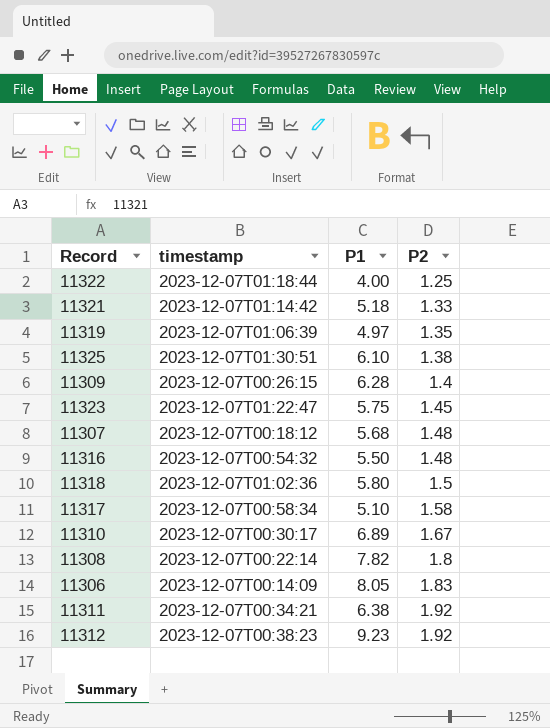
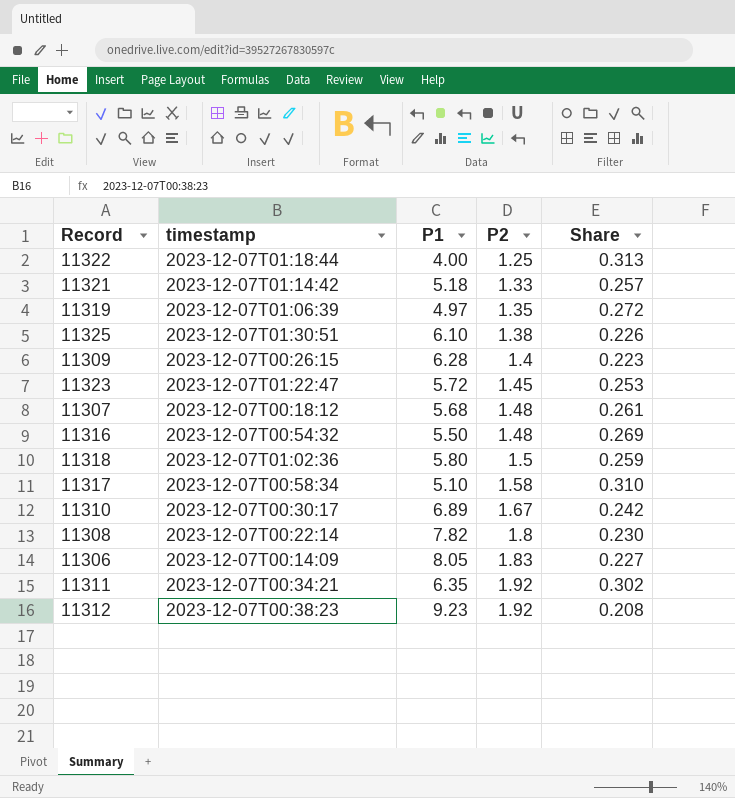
column Share | formula: none -> [P2] / [P1]
11323 | P1: 5.75 -> 5.72
11311 | P1: 6.38 -> 6.35

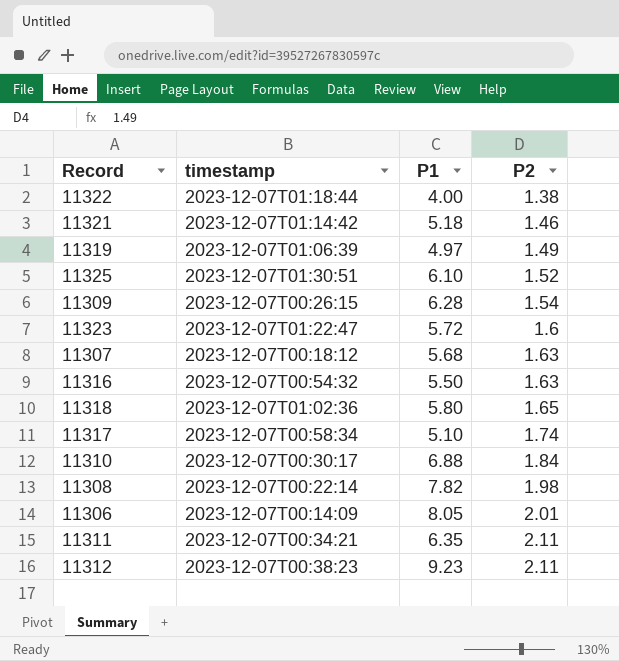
column Share | formula: [P2] / [P1] -> none
11322 | P2: 1.25 -> 1.38
11321 | P2: 1.33 -> 1.46
11319 | P2: 1.35 -> 1.49
11325 | P2: 1.38 -> 1.52
11309 | P2: 1.4 -> 1.54
11323 | P2: 1.45 -> 1.6
11307 | P2: 1.48 -> 1.63
11316 | P2: 1.48 -> 1.63
11318 | P2: 1.5 -> 1.65
11317 | P2: 1.58 -> 1.74
11310 | P1: 6.89 -> 6.88
11310 | P2: 1.67 -> 1.84
11308 | P2: 1.8 -> 1.98
11306 | P2: 1.83 -> 2.01
11311 | P2: 1.92 -> 2.11
11312 | P2: 1.92 -> 2.11

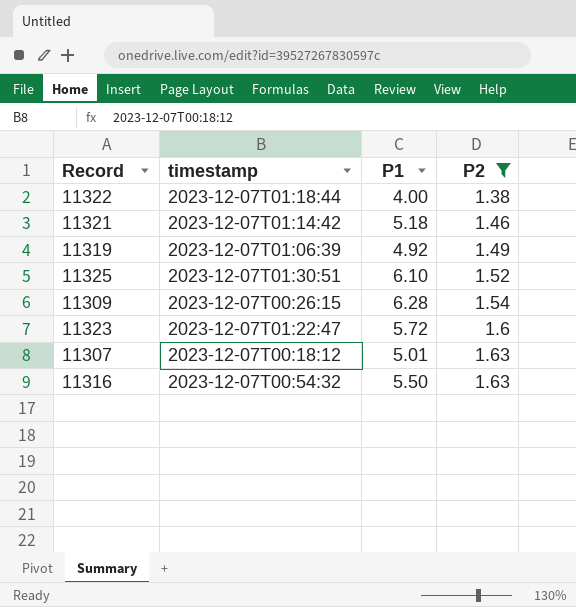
filter: none -> P2 <= 1.63
11319 | P1: 4.97 -> 4.92
11307 | P1: 5.68 -> 5.01

